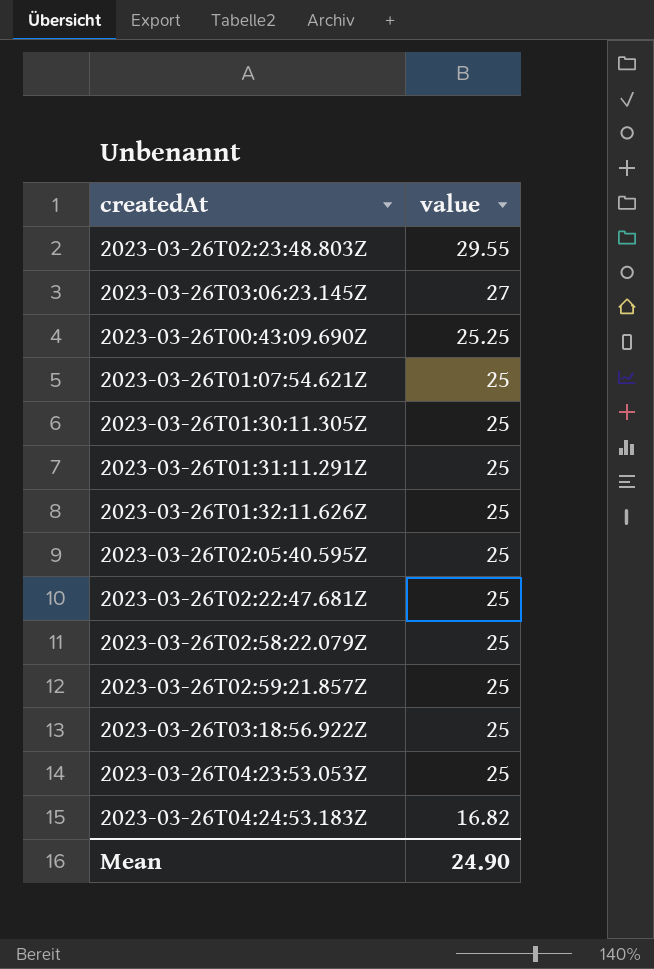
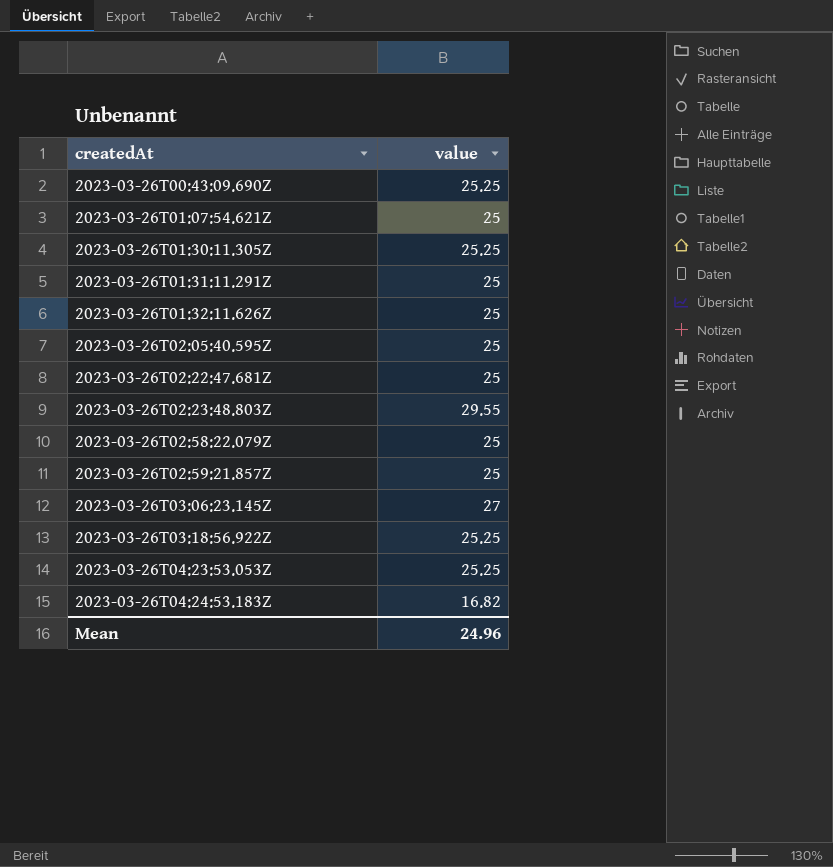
row order: value descending -> createdAt ascending
2023-03-26T01:30:11.305Z | value: 25 -> 25.25
2023-03-26T03:18:56.922Z | value: 25 -> 25.25
2023-03-26T04:23:53.053Z | value: 25 -> 25.25
Mean | value: 24.90 -> 24.96

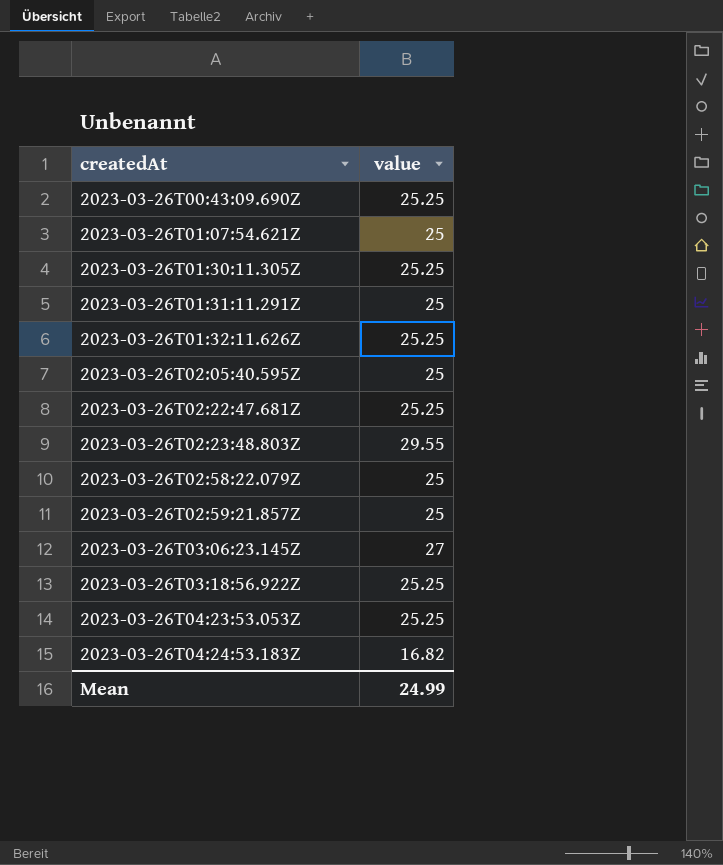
2023-03-26T01:32:11.626Z | value: 25 -> 25.25
2023-03-26T02:22:47.681Z | value: 25 -> 25.25
Mean | value: 24.96 -> 24.99

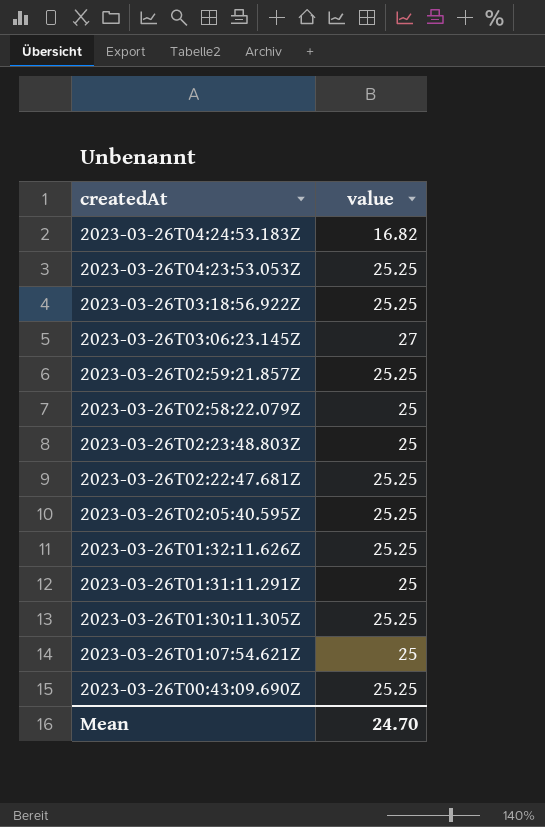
row order: createdAt ascending -> createdAt descending
2023-03-26T02:59:21.857Z | value: 25 -> 25.25
2023-03-26T02:23:48.803Z | value: 29.55 -> 25
2023-03-26T02:05:40.595Z | value: 25 -> 25.25
Mean | value: 24.99 -> 24.70

